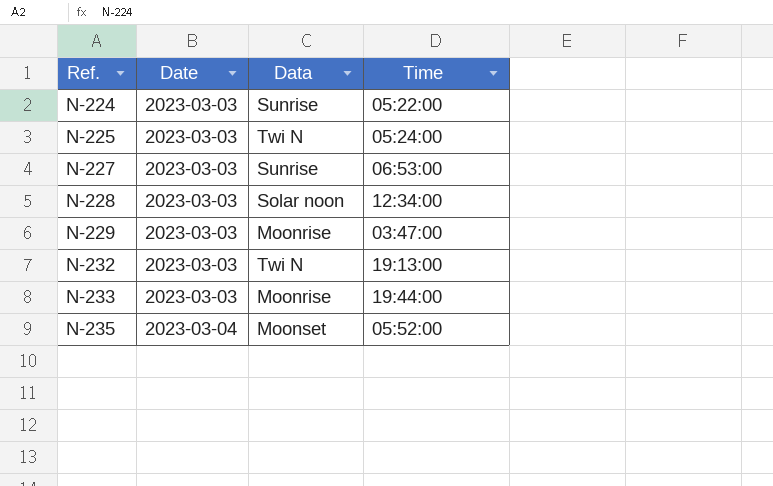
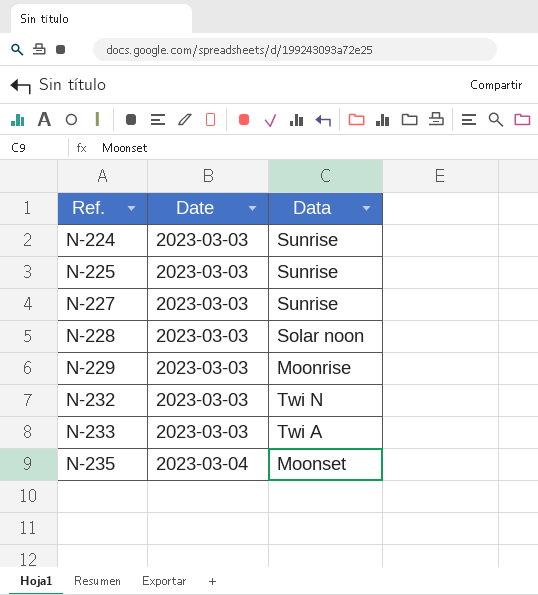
column Time | position: 4 -> none
N-225 | Data: Twi N -> Sunrise
N-233 | Data: Moonrise -> Twi A

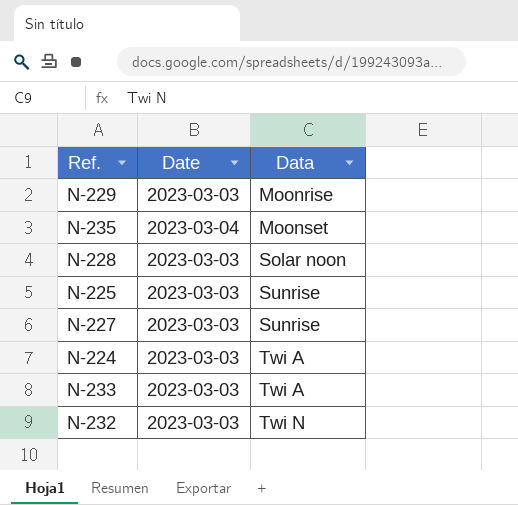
row order: Ref. ascending -> Data ascending
N-224 | Data: Sunrise -> Twi A

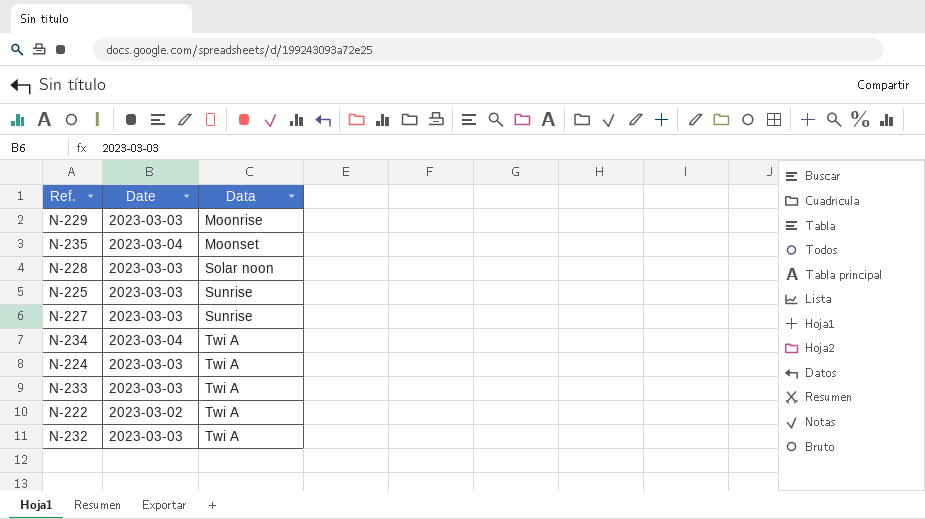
row N-234: none -> 2023-03-04 | Twi A
row N-222: none -> 2023-03-02 | Twi A
N-232 | Data: Twi N -> Twi A

